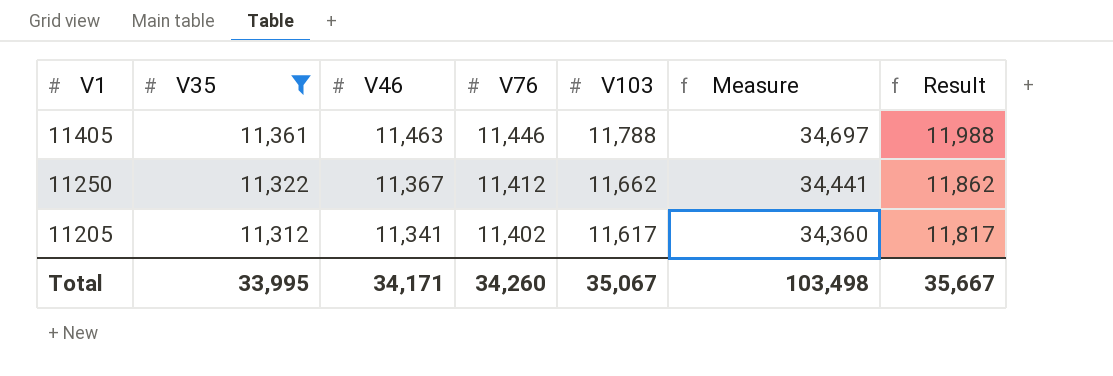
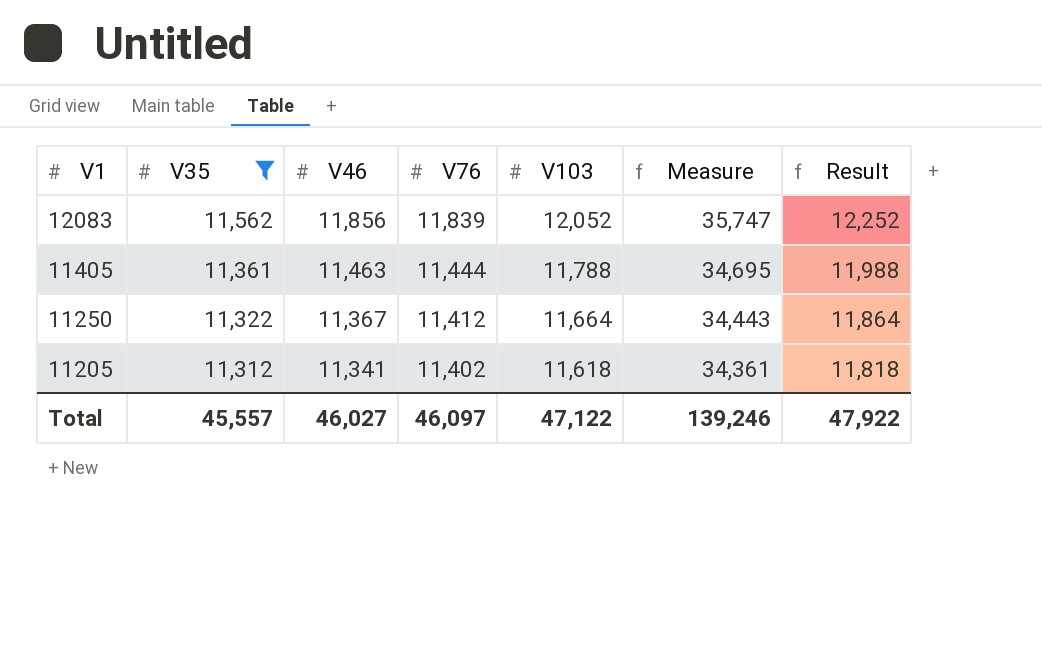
row 12083: none -> 11,562 | 11,856 | 11,839 | 12,052 | 35,747 | 12,252
11405 | V76: 11,446 -> 11,444
11405 | Measure: 34,697 -> 34,695
11250 | V103: 11,662 -> 11,664
11250 | Measure: 34,441 -> 34,443
11250 | Result: 11,862 -> 11,864
11205 | V103: 11,617 -> 11,618
11205 | Measure: 34,360 -> 34,361
11205 | Result: 11,817 -> 11,818
Total | V35: 33,995 -> 45,557
Total | V46: 34,171 -> 46,027
Total | V76: 34,260 -> 46,097
Total | V103: 35,067 -> 47,122
Total | Measure: 103,498 -> 139,246
Total | Result: 35,667 -> 47,922

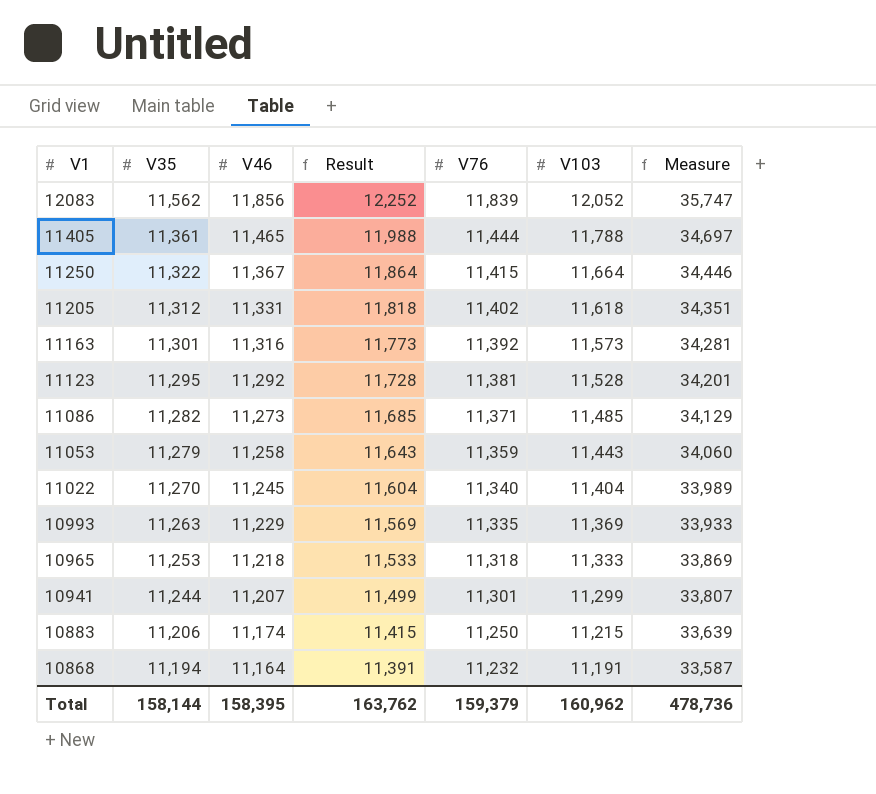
filter: V35 >= 11,312 -> none
column Result | position: 7 -> 4
11405 | V46: 11,463 -> 11,465
11405 | Measure: 34,695 -> 34,697
11250 | V76: 11,412 -> 11,415
11250 | Measure: 34,443 -> 34,446
11205 | V46: 11,341 -> 11,331
11205 | Measure: 34,361 -> 34,351
Total | V35: 45,557 -> 158,144
Total | V46: 46,027 -> 158,395
Total | Result: 47,922 -> 163,762
Total | V76: 46,097 -> 159,379
Total | V103: 47,122 -> 160,962
Total | Measure: 139,246 -> 478,736

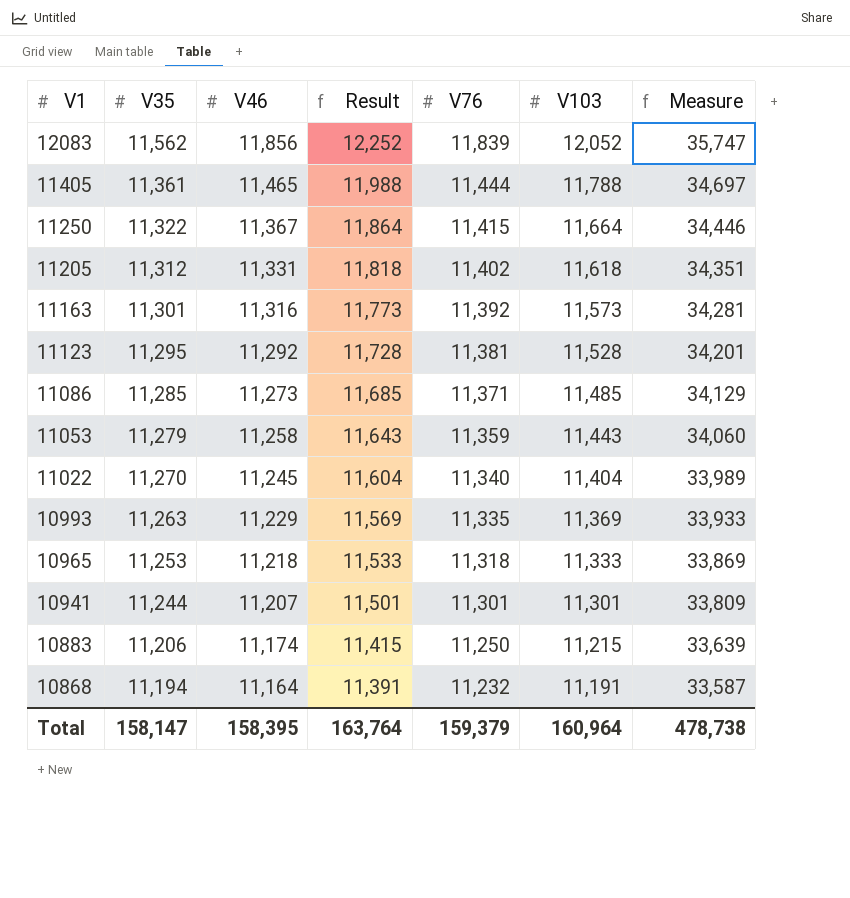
11086 | V35: 11,282 -> 11,285
10941 | Result: 11,499 -> 11,501
10941 | V103: 11,299 -> 11,301
10941 | Measure: 33,807 -> 33,809
Total | V35: 158,144 -> 158,147
Total | Result: 163,762 -> 163,764
Total | V103: 160,962 -> 160,964
Total | Measure: 478,736 -> 478,738

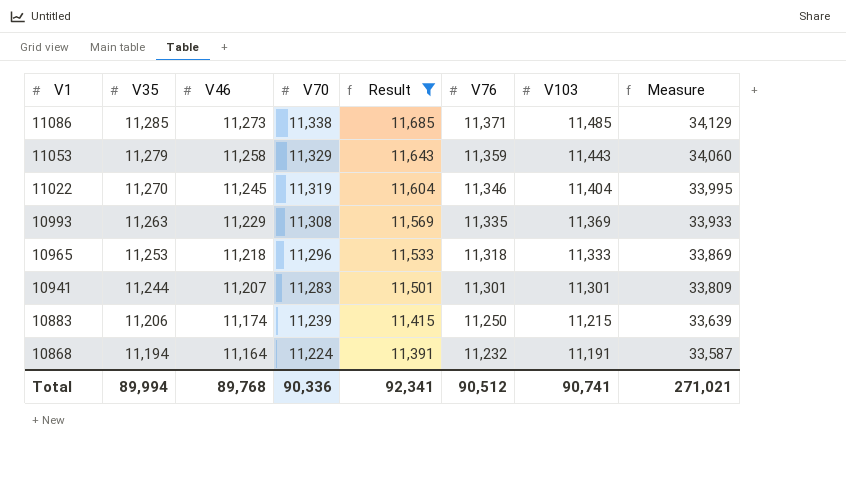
filter: none -> Result <= 11,685
column V70 | position: none -> 4
11022 | V76: 11,340 -> 11,346
11022 | Measure: 33,989 -> 33,995
Total | V35: 158,147 -> 89,994
Total | V46: 158,395 -> 89,768
Total | Result: 163,764 -> 92,341
Total | V76: 159,379 -> 90,512
Total | V103: 160,964 -> 90,741
Total | Measure: 478,738 -> 271,021

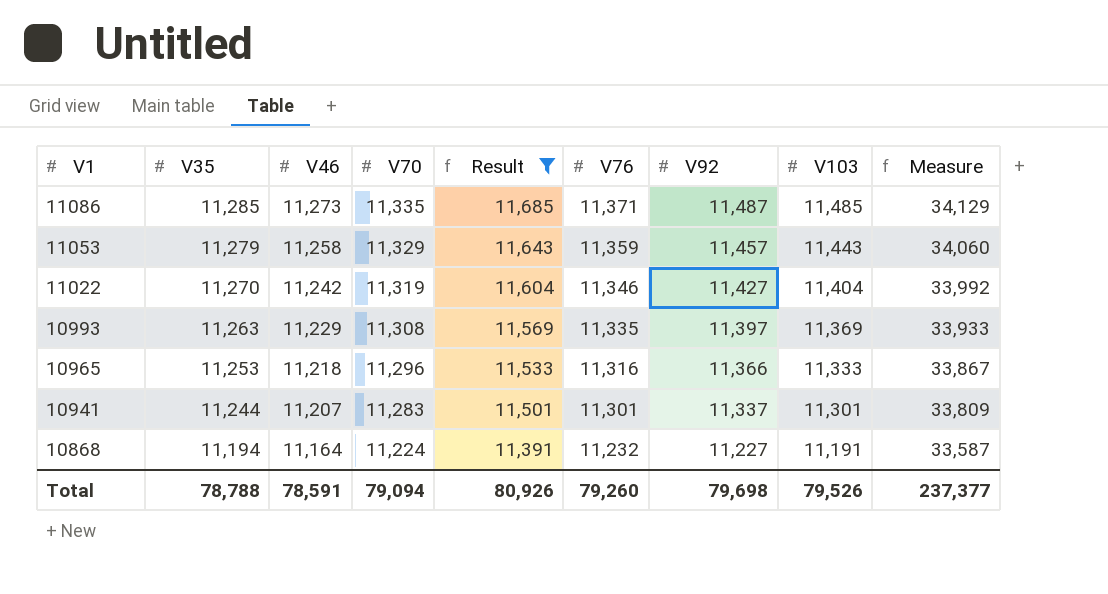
column V92 | position: none -> 7
row 10883: 11,206 | 11,174 | 11,239 | 11,415 | 11,250 | 11,215 | 33,639 -> none
11086 | V70: 11,338 -> 11,335
11022 | V46: 11,245 -> 11,242
11022 | Measure: 33,995 -> 33,992
10965 | V76: 11,318 -> 11,316
10965 | Measure: 33,869 -> 33,867
Total | V35: 89,994 -> 78,788
Total | V46: 89,768 -> 78,591
Total | V70: 90,336 -> 79,094
Total | Result: 92,341 -> 80,926
Total | V76: 90,512 -> 79,260
Total | V103: 90,741 -> 79,526
Total | Measure: 271,021 -> 237,377

